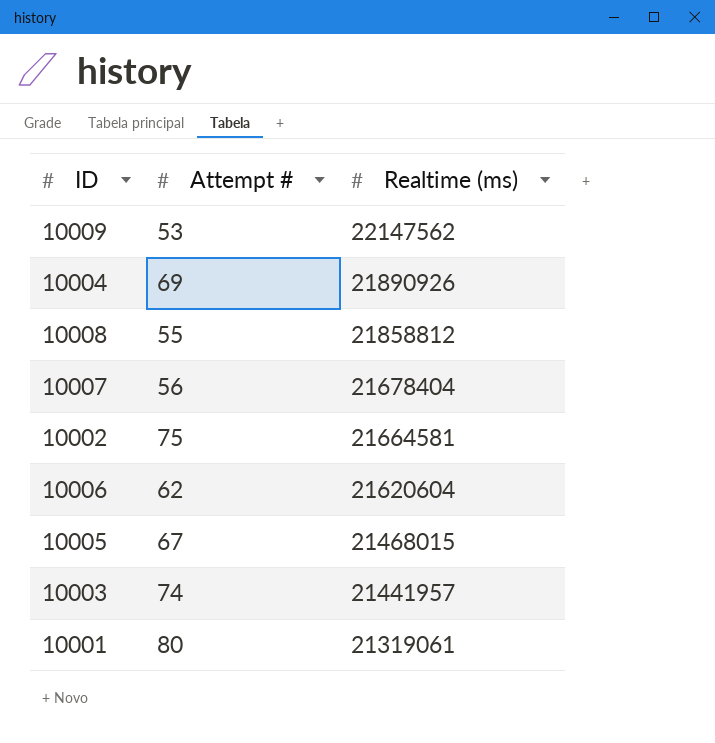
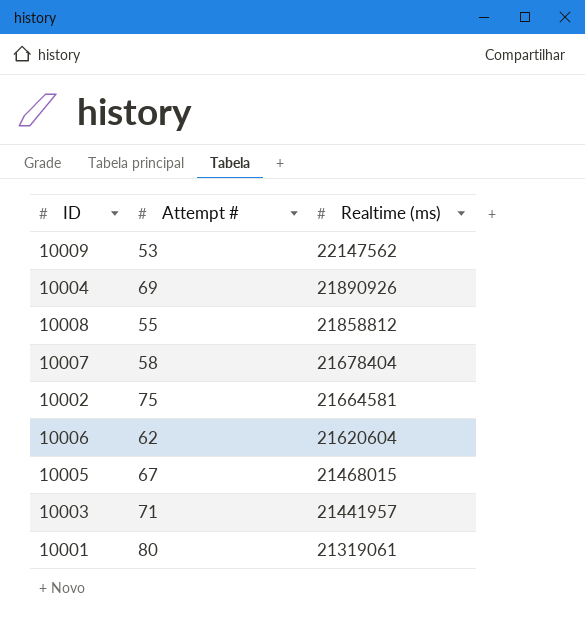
10007 | Attempt #: 56 -> 58
10003 | Attempt #: 74 -> 71

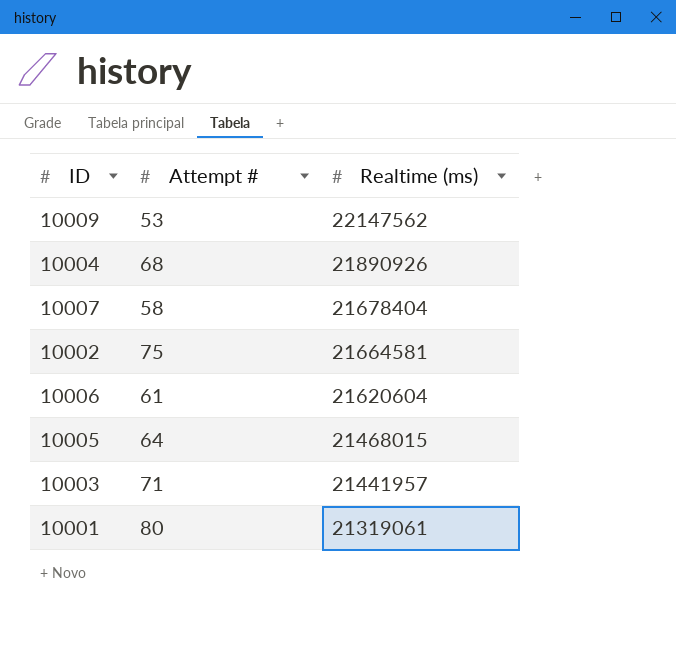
row 10008: 55 | 21858812 -> none
10004 | Attempt #: 69 -> 68
10006 | Attempt #: 62 -> 61
10005 | Attempt #: 67 -> 64

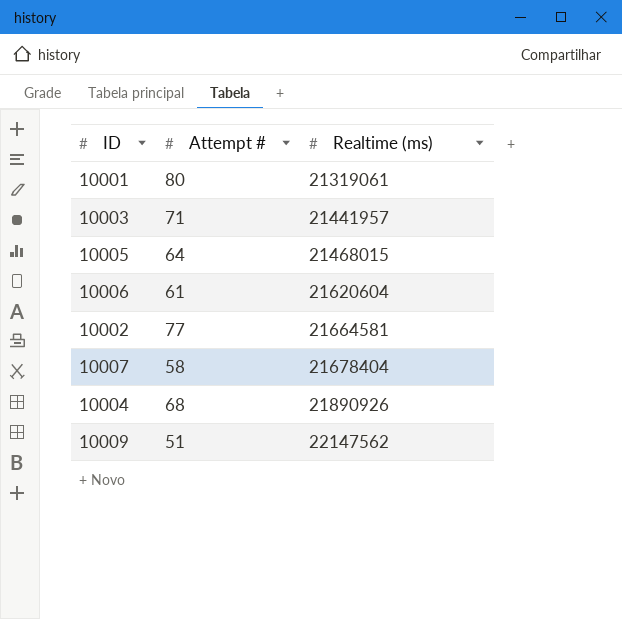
row order: Realtime (ms) descending -> Realtime (ms) ascending
10002 | Attempt #: 75 -> 77
10009 | Attempt #: 53 -> 51

